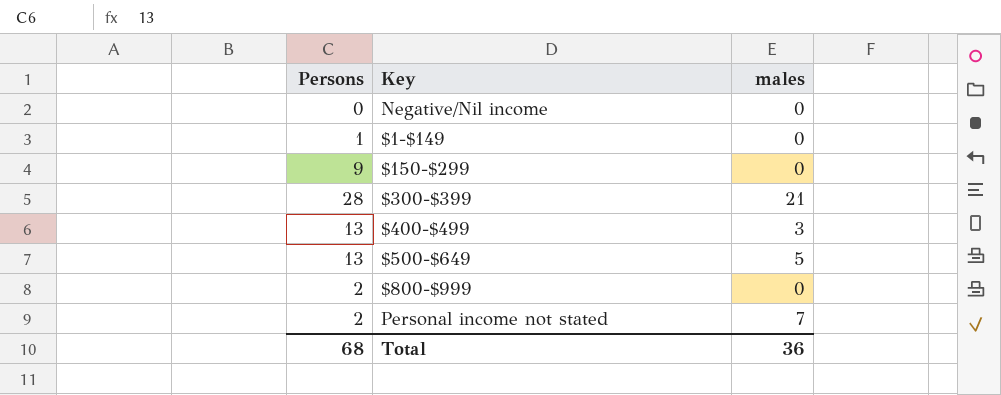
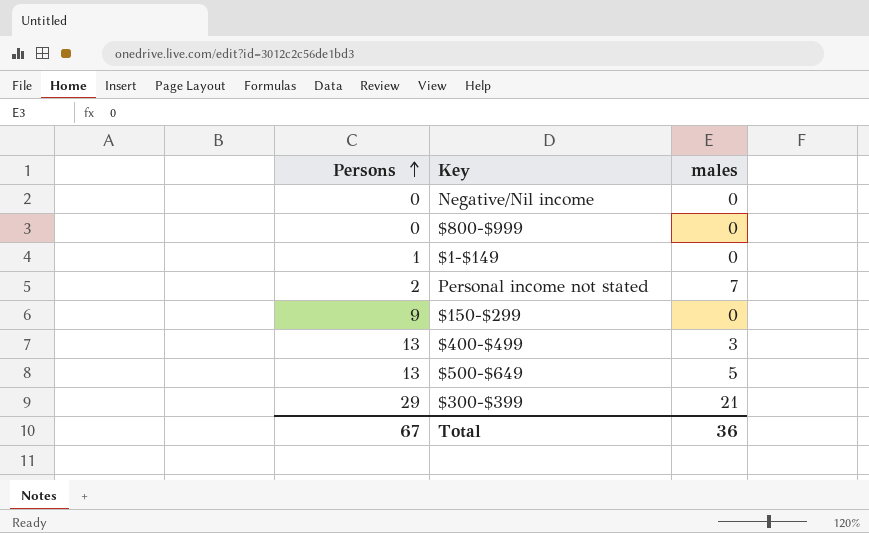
row order: none -> Persons ascending
$800-$999 | Persons: 2 -> 0
$300-$399 | Persons: 28 -> 29
Total | Persons: 68 -> 67

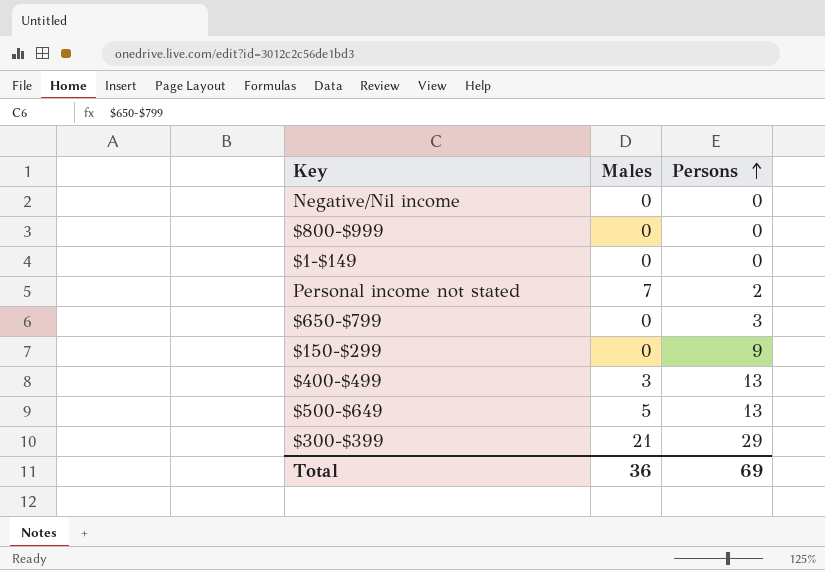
column name: males -> Males
column Persons | position: 1 -> 3
$1-$149 | Persons: 1 -> 0
row $650-$799: none -> 0 | 3
Total | Persons: 67 -> 69

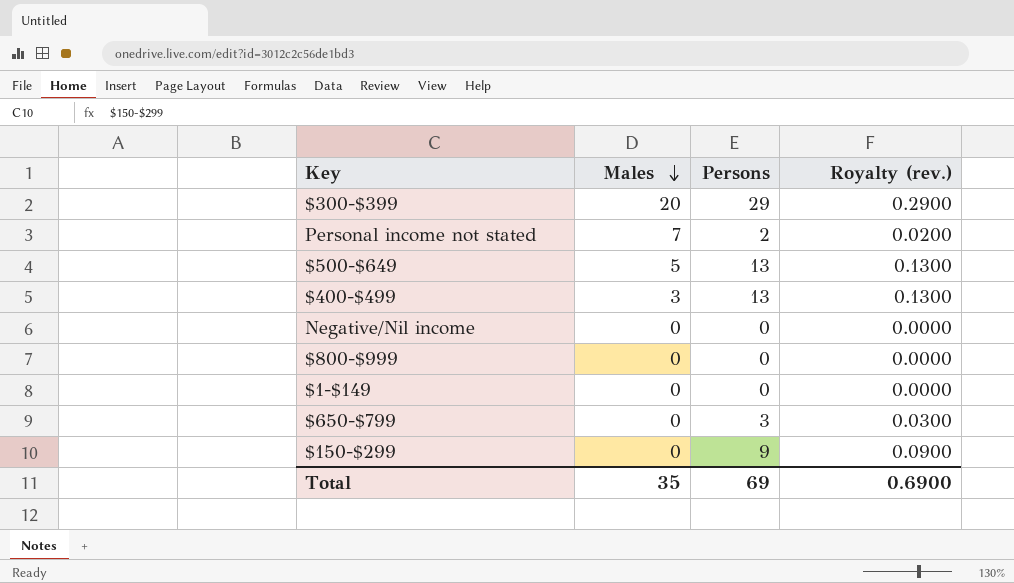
row order: Persons ascending -> Males descending
column Royalty (rev.) | formula: none -> [Persons] * 0.01
$300-$399 | Males: 21 -> 20
Total | Males: 36 -> 35

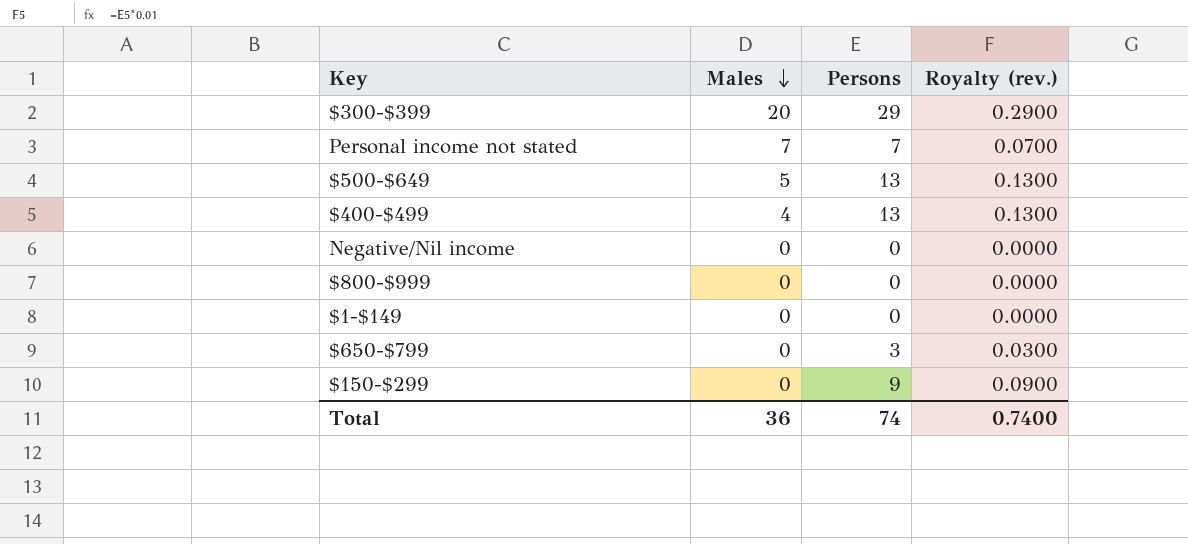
Personal income not stated | Persons: 2 -> 7
Personal income not stated | Royalty (rev.): 0.0200 -> 0.0700
$400-$499 | Males: 3 -> 4
Total | Males: 35 -> 36
Total | Persons: 69 -> 74
Total | Royalty (rev.): 0.6900 -> 0.7400

